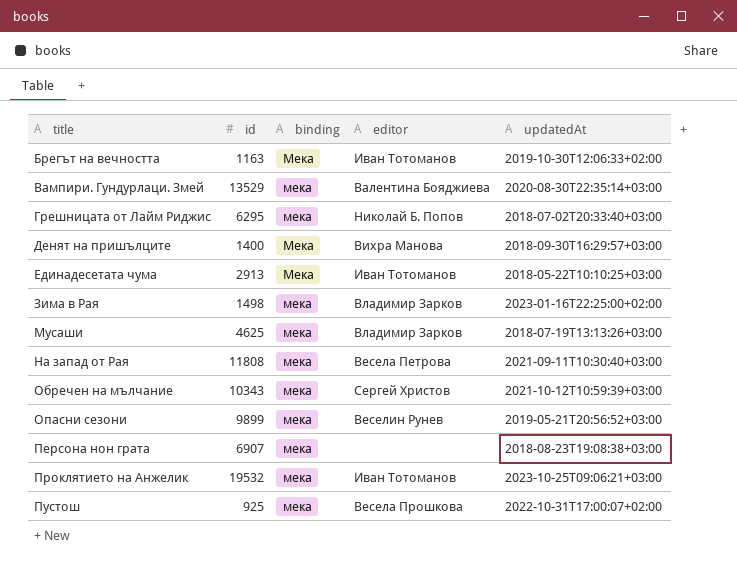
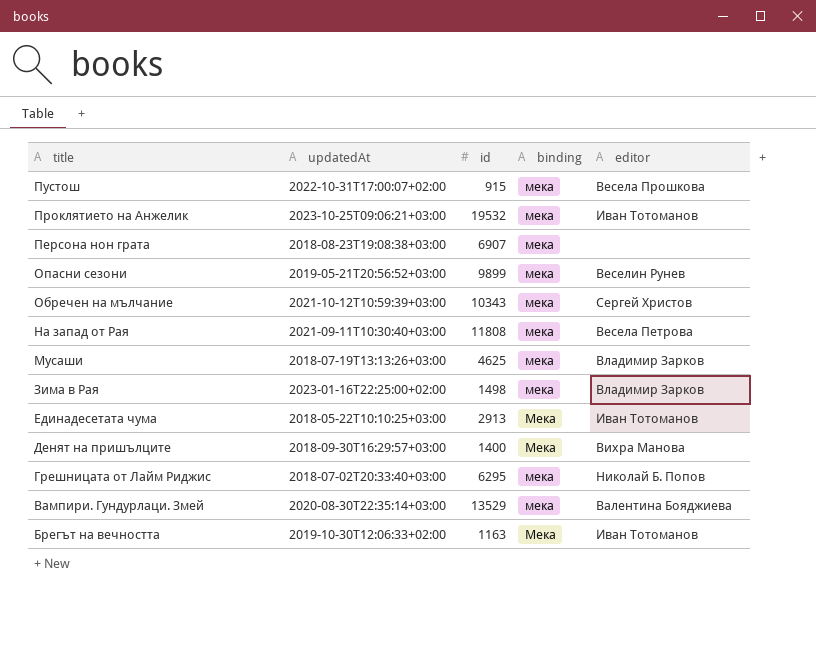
row order: title ascending -> title descending
column updatedAt | position: 5 -> 2
Пустош | id: 925 -> 915

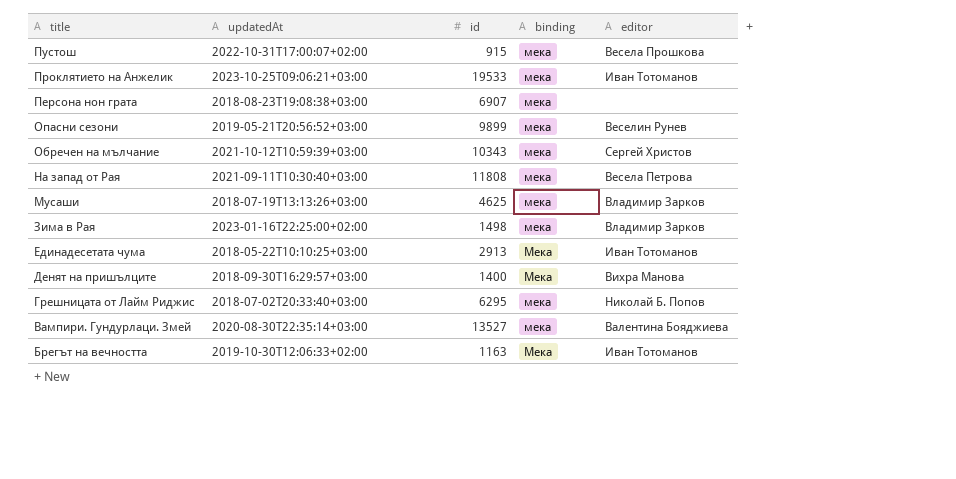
Проклятието на Анжелик | id: 19532 -> 19533
Вампири. Гундурлаци. Змей | id: 13529 -> 13527

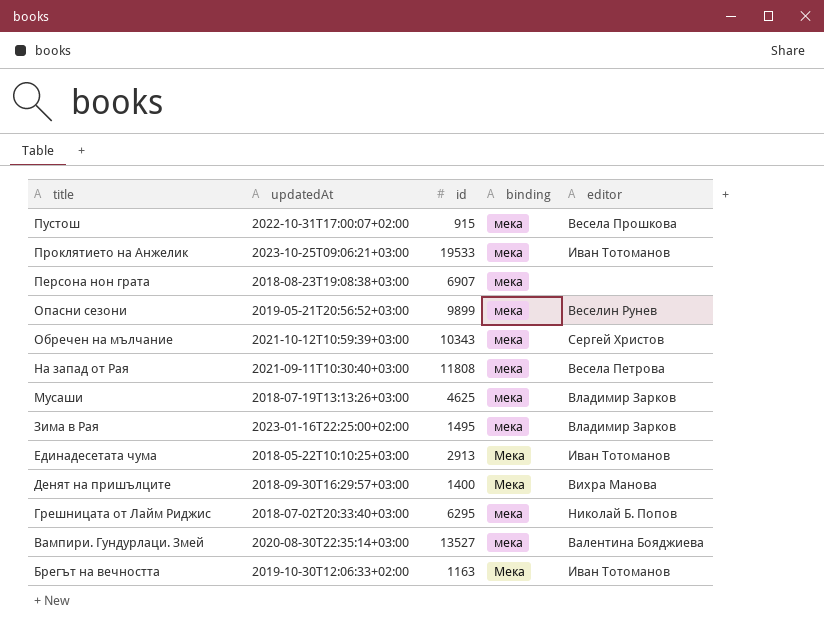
Зима в Рая | id: 1498 -> 1495

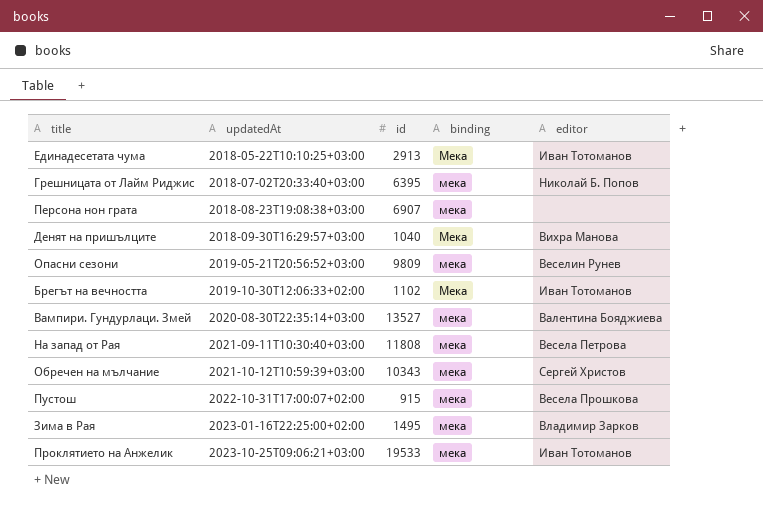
row order: title descending -> updatedAt ascending
row Мусаши: 2018-07-19T13:13:26+03:00 | 4625 | мека | Владимир Зарков -> none
Грешницата от Лайм Риджис | id: 6295 -> 6395
Денят на пришълците | id: 1400 -> 1040
Опасни сезони | id: 9899 -> 9809
Брегът на вечността | id: 1163 -> 1102

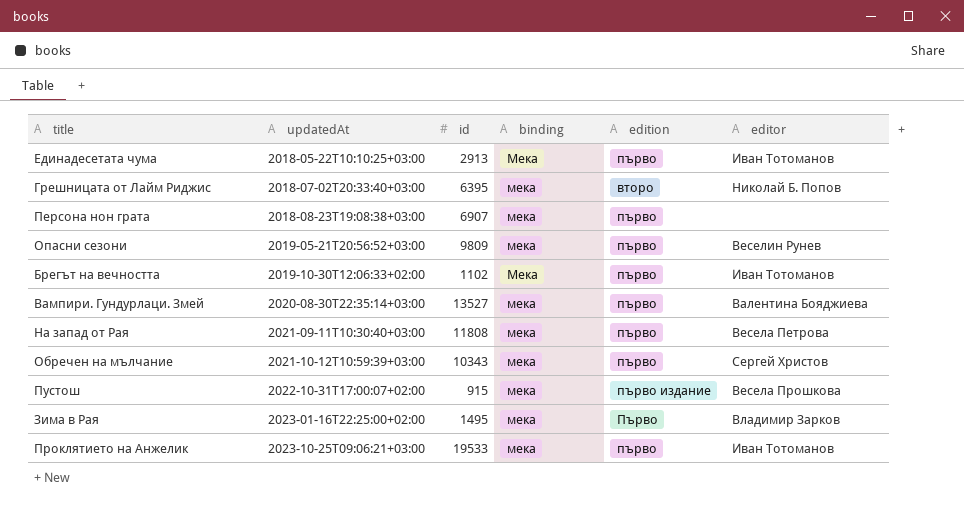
column edition | position: none -> 5
row Денят на пришълците: 2018-09-30T16:29:57+03:00 | 1040 | Мека | Вихра Манова -> none

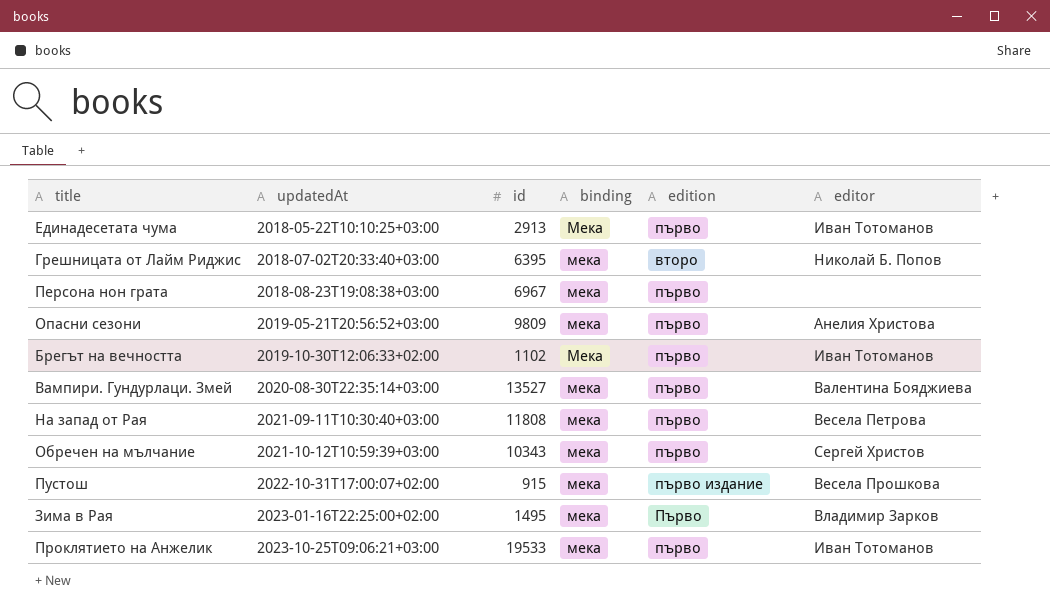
Персона нон грата | id: 6907 -> 6967
Опасни сезони | editor: Веселин Рунев -> Анелия Христова

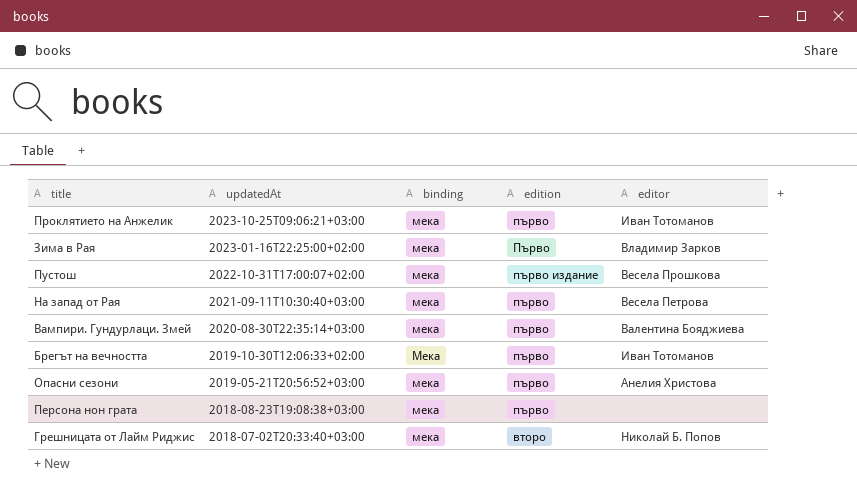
row order: updatedAt ascending -> updatedAt descending
column id | position: 3 -> none
row Единадесетата чума: 2018-05-22T10:10:25+03:00 | 2913 | Мека | първо | Иван Тотоманов -> none
row Обречен на мълчание: 2021-10-12T10:59:39+03:00 | 10343 | мека | първо | Сергей Христов -> none

